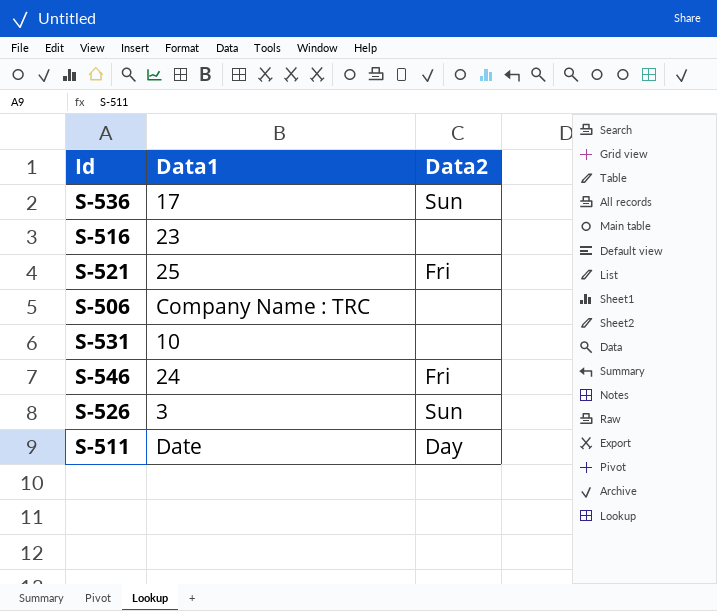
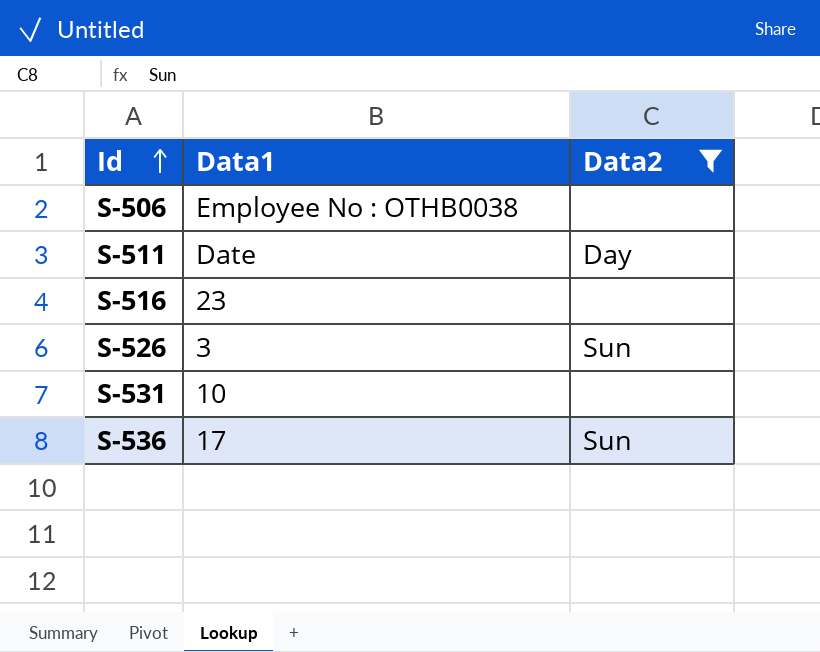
filter: none -> Data2 != Fri
row order: none -> Id ascending
S-506 | Data1: Company Name : TRC -> Employee No : OTHB0038

